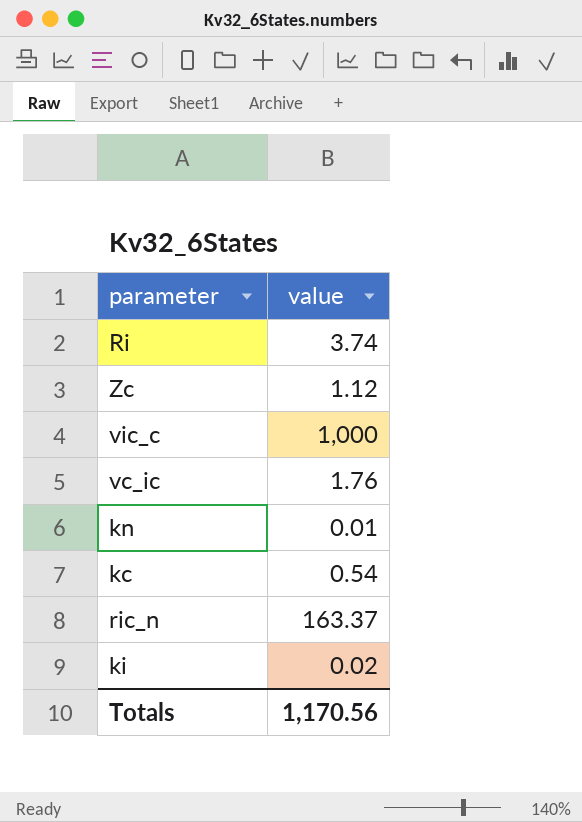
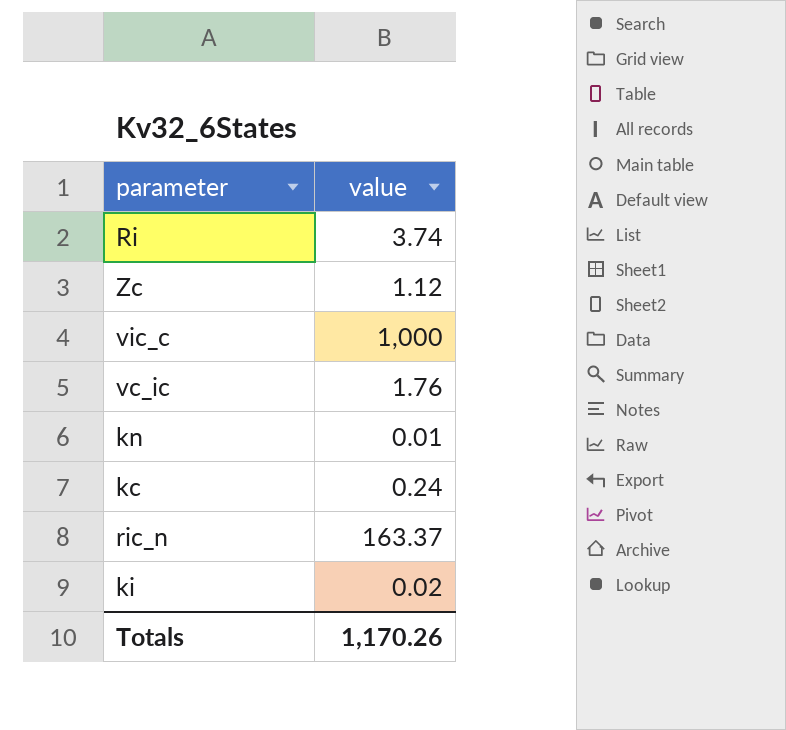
kc | value: 0.54 -> 0.24
Totals | value: 1,170.56 -> 1,170.26

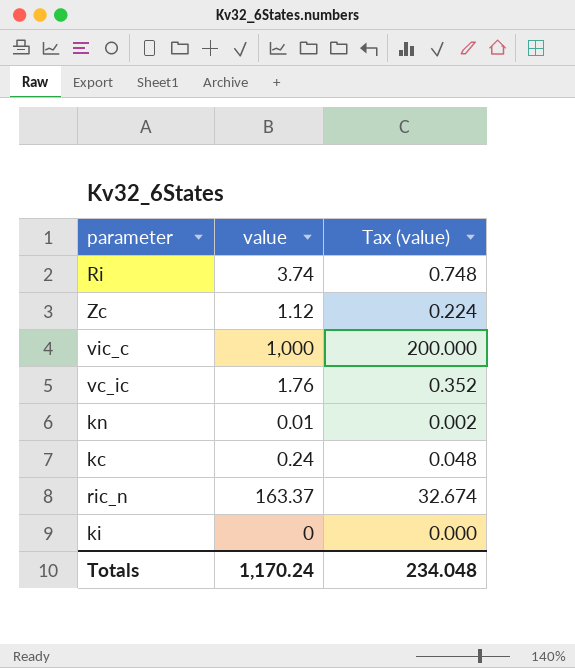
column Tax (value) | formula: none -> [value] * 0.2
ki | value: 0.02 -> 0
Totals | value: 1,170.26 -> 1,170.24

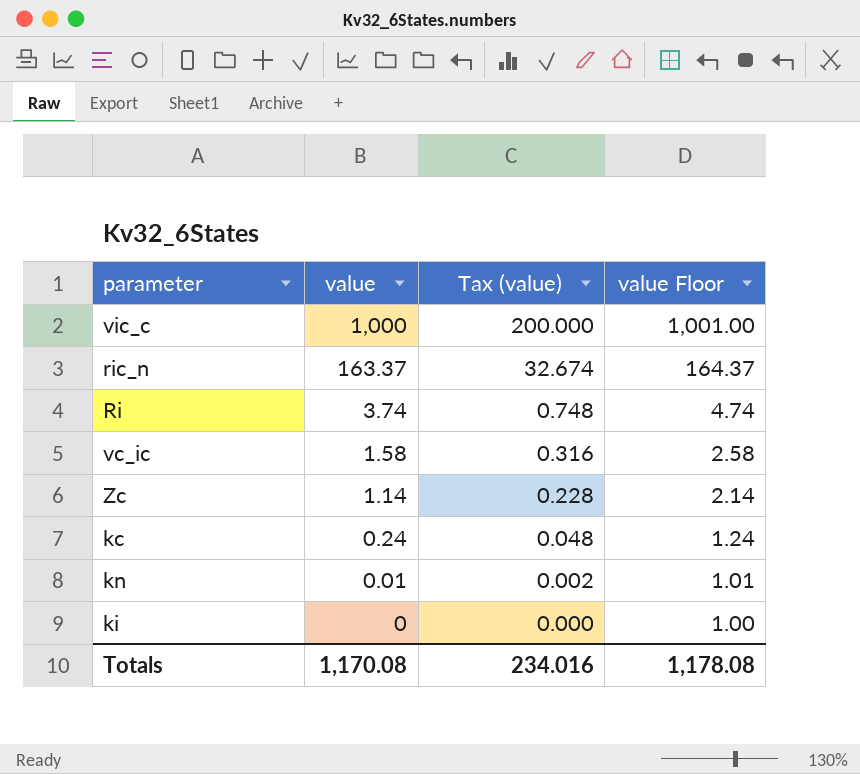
row order: none -> value descending
column value Floor | formula: none -> [value] + 1
vc_ic | value: 1.76 -> 1.58
vc_ic | Tax (value): 0.352 -> 0.316
Zc | value: 1.12 -> 1.14
Zc | Tax (value): 0.224 -> 0.228
Totals | value: 1,170.24 -> 1,170.08
Totals | Tax (value): 234.048 -> 234.016

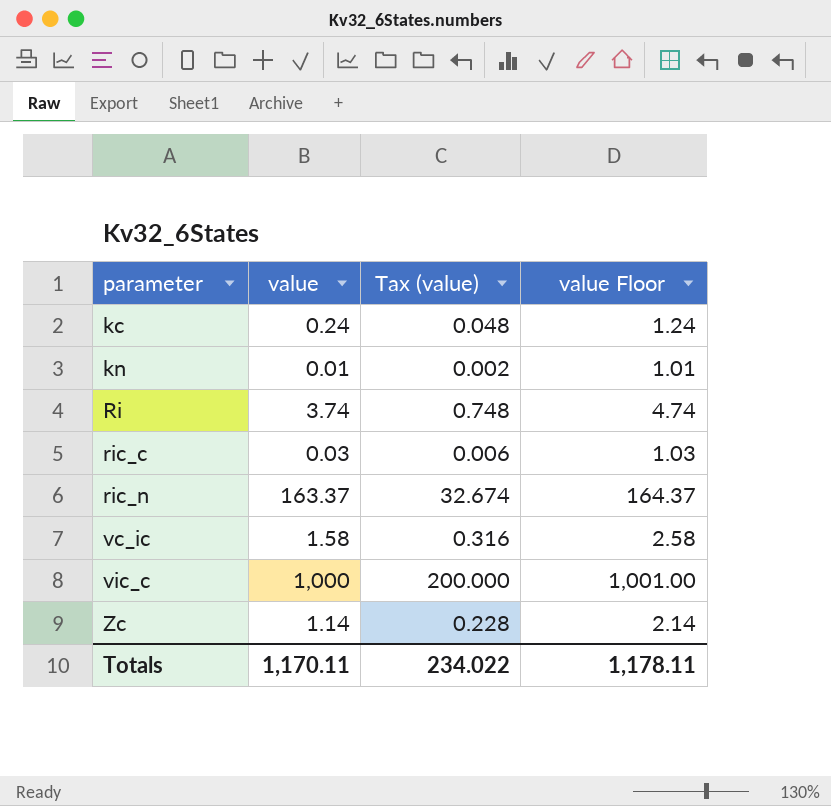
row order: value descending -> parameter ascending
row ki: 0 | 0.000 | 1.00 -> none
row ric_c: none -> 0.03 | 0.006 | 1.03
Totals | value: 1,170.08 -> 1,170.11
Totals | Tax (value): 234.016 -> 234.022
Totals | value Floor: 1,178.08 -> 1,178.11

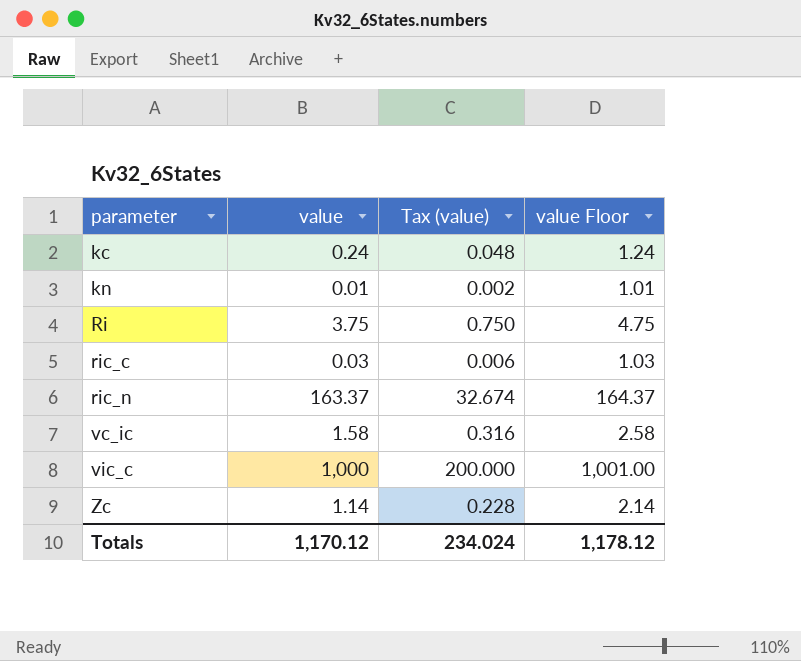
Ri | value: 3.74 -> 3.75
Ri | Tax (value): 0.748 -> 0.750
Ri | value Floor: 4.74 -> 4.75
Totals | value: 1,170.11 -> 1,170.12
Totals | Tax (value): 234.022 -> 234.024
Totals | value Floor: 1,178.11 -> 1,178.12

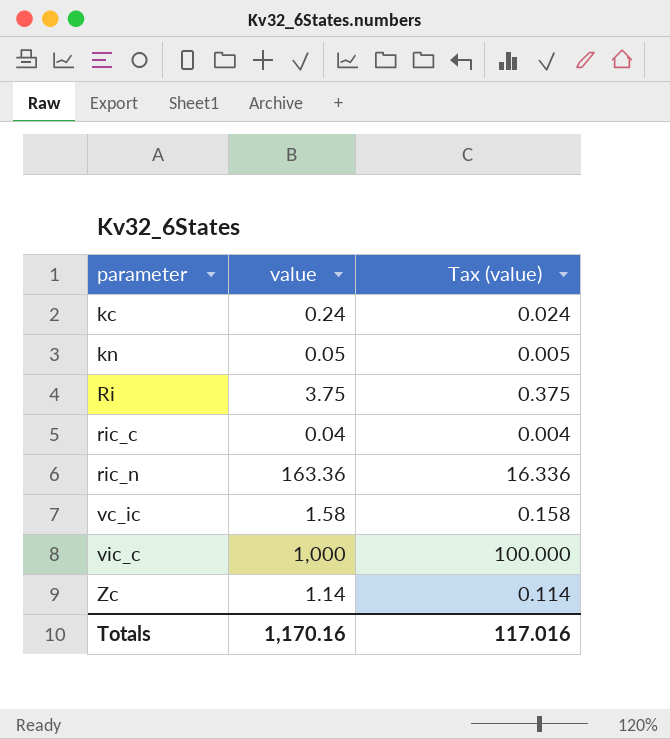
column value Floor | formula: [value] + 1 -> none
column Tax (value) | formula: [value] * 0.2 -> [value] * 0.1
kn | value: 0.01 -> 0.05
ric_c | value: 0.03 -> 0.04
ric_n | value: 163.37 -> 163.36
Totals | value: 1,170.12 -> 1,170.16
Totals | Tax (value): 234.024 -> 117.016

